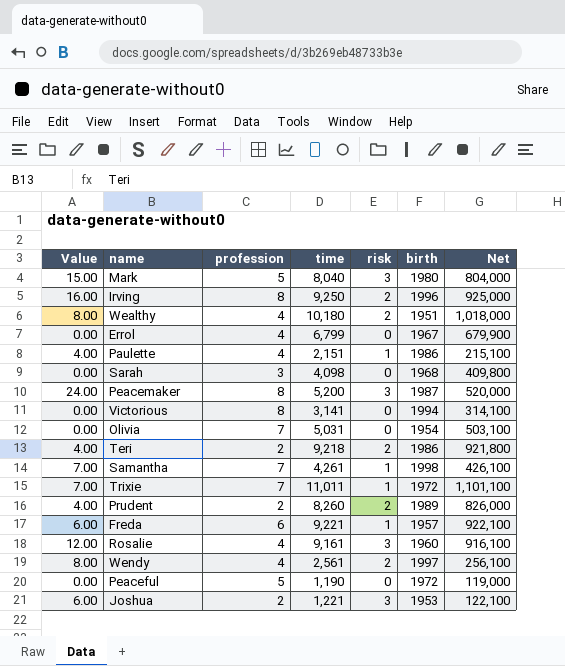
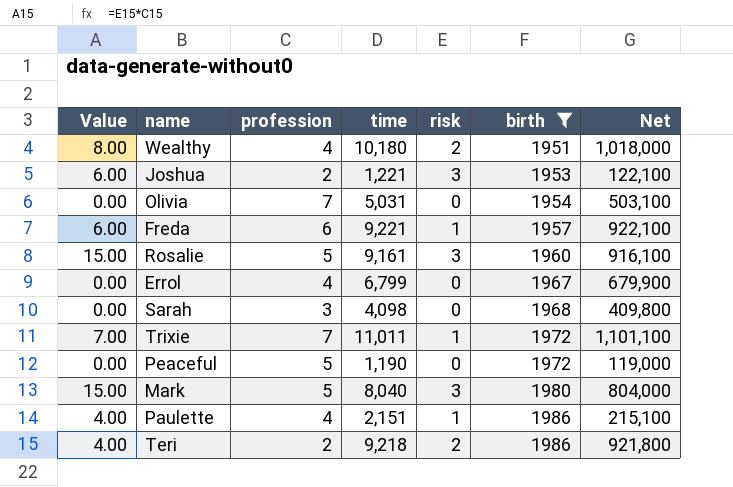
filter: none -> birth <= 1986
row order: none -> birth ascending
Rosalie | Value: 12.00 -> 15.00
Rosalie | profession: 4 -> 5

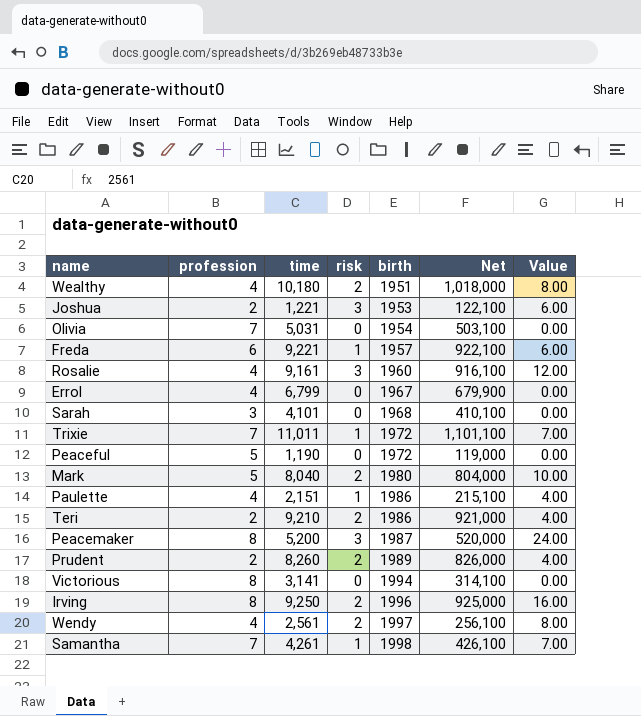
filter: birth <= 1986 -> none
column Value | position: 1 -> 7
Rosalie | profession: 5 -> 4
Rosalie | Value: 15.00 -> 12.00
Sarah | time: 4,098 -> 4,101
Sarah | Net: 409,800 -> 410,100
Mark | risk: 3 -> 2
Mark | Value: 15.00 -> 10.00
Teri | time: 9,218 -> 9,210
Teri | Net: 921,800 -> 921,000

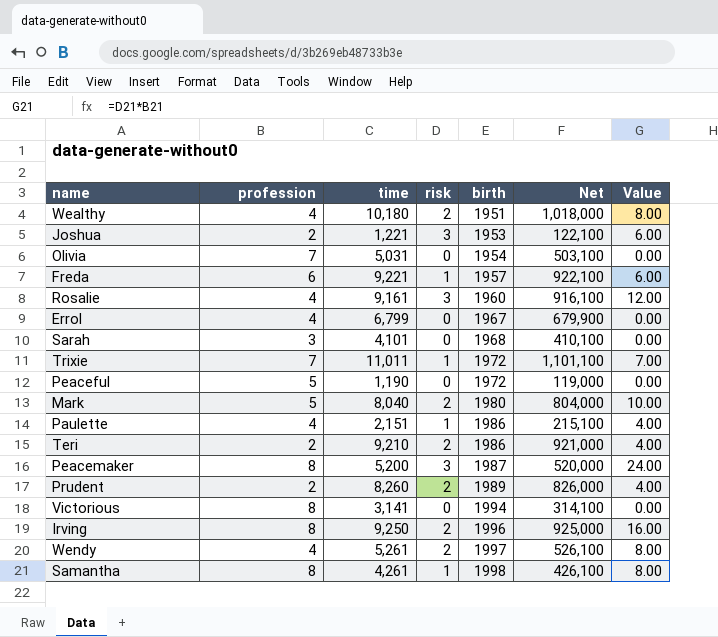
Wendy | time: 2,561 -> 5,261
Wendy | Net: 256,100 -> 526,100
Samantha | profession: 7 -> 8
Samantha | Value: 7.00 -> 8.00

